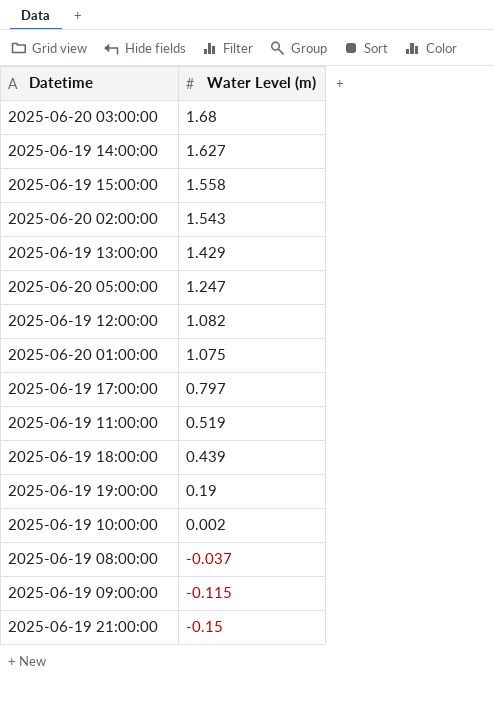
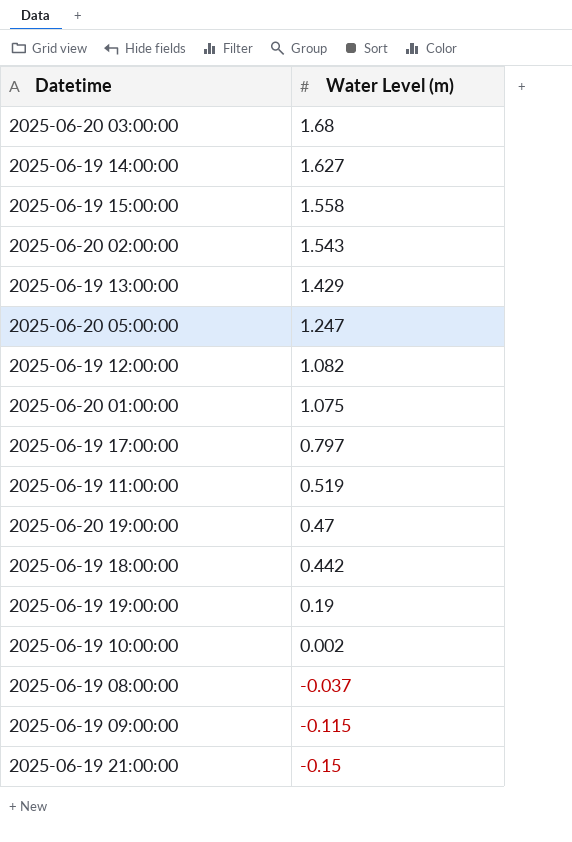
row 2025-06-20 19:00:00: none -> 0.47
2025-06-19 18:00:00 | Water Level (m): 0.439 -> 0.442

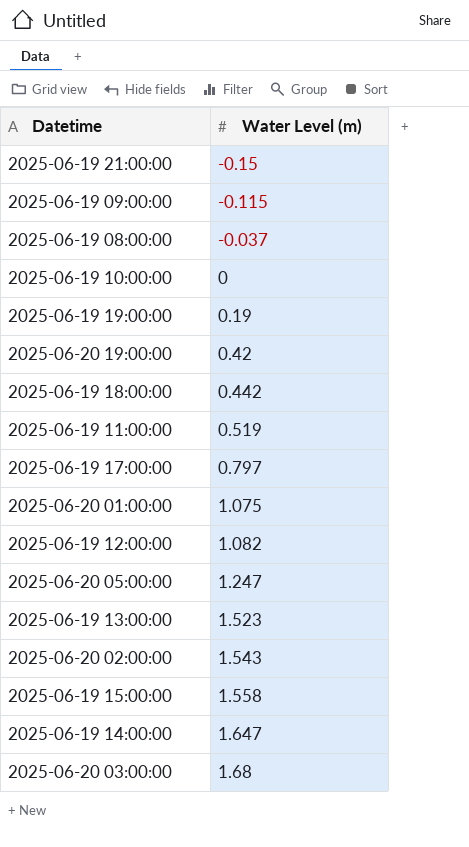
row order: Water Level (m) descending -> Water Level (m) ascending
2025-06-19 10:00:00 | Water Level (m): 0.002 -> 0
2025-06-20 19:00:00 | Water Level (m): 0.47 -> 0.42
2025-06-19 13:00:00 | Water Level (m): 1.429 -> 1.523
2025-06-19 14:00:00 | Water Level (m): 1.627 -> 1.647

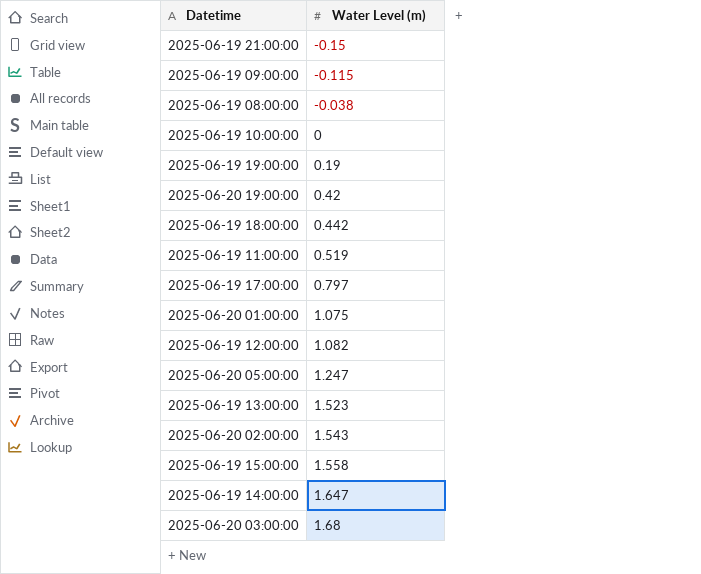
2025-06-19 08:00:00 | Water Level (m): -0.037 -> -0.038

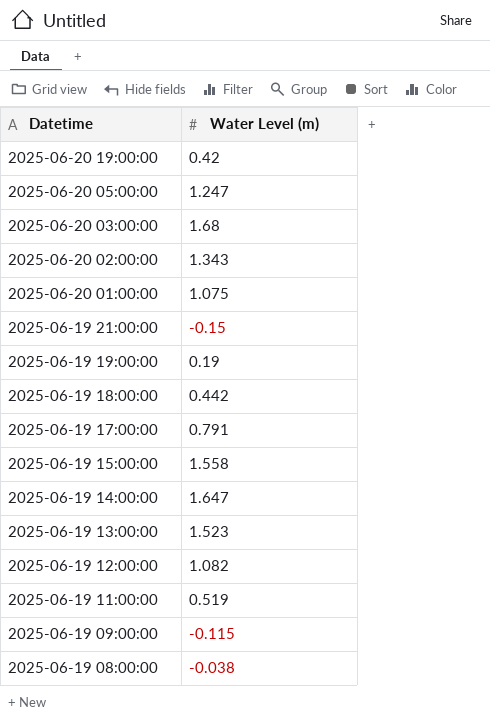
row order: Water Level (m) ascending -> Datetime descending
row 2025-06-19 10:00:00: 0 -> none
2025-06-20 02:00:00 | Water Level (m): 1.543 -> 1.343
2025-06-19 17:00:00 | Water Level (m): 0.797 -> 0.791

